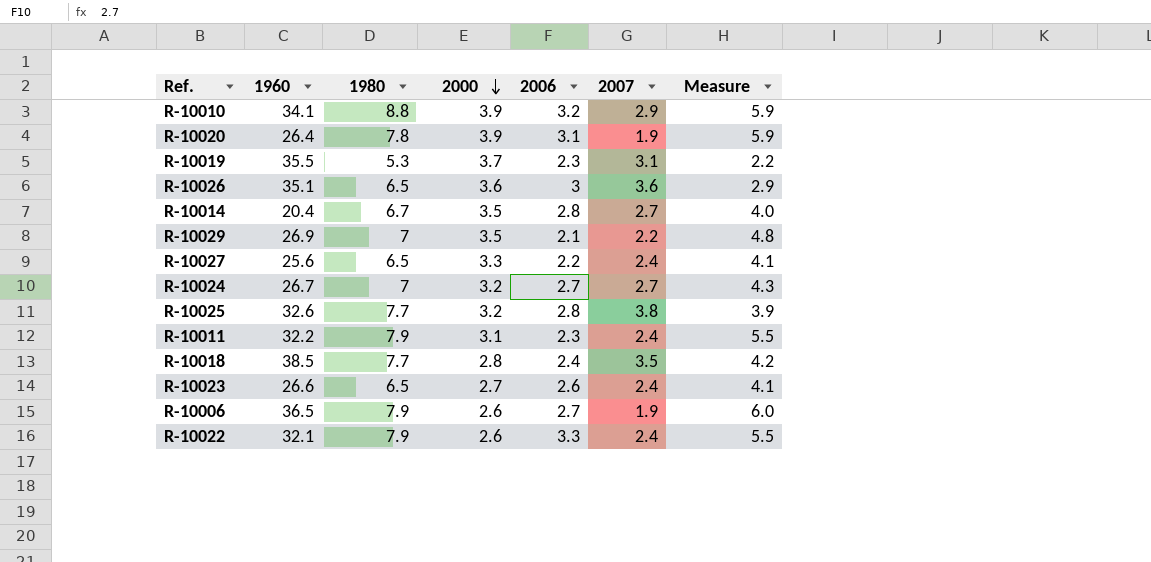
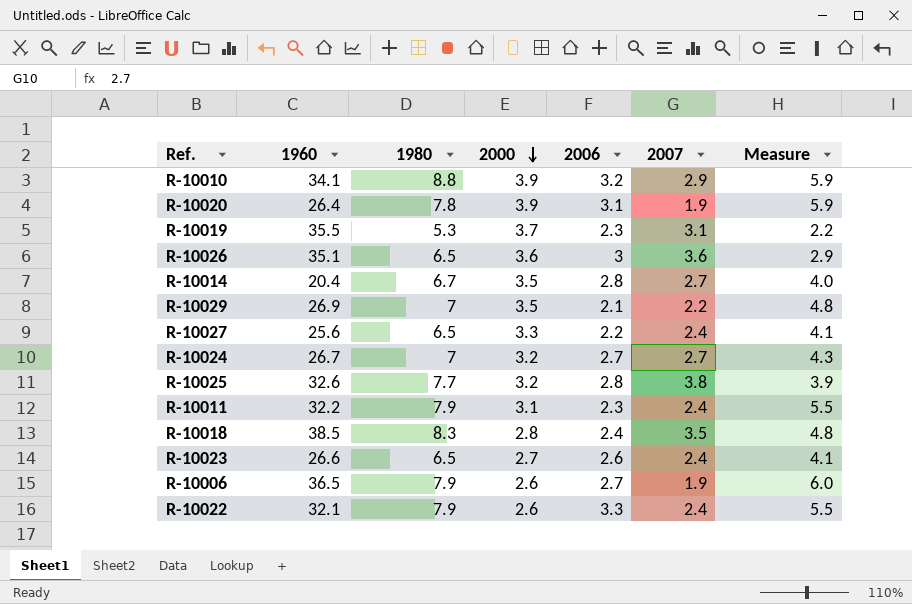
R-10018 | 1980: 7.7 -> 8.3
R-10018 | Measure: 4.2 -> 4.8

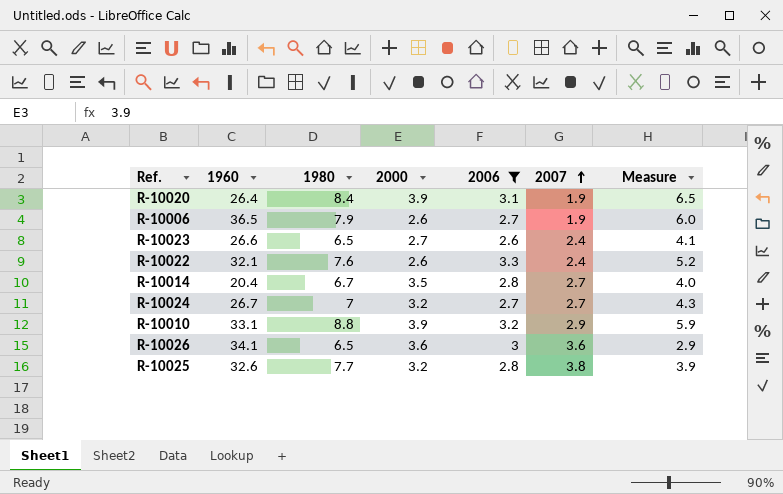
filter: none -> 2006 >= 2.6
row order: 2000 descending -> 2007 ascending
R-10020 | 1980: 7.8 -> 8.4
R-10020 | Measure: 5.9 -> 6.5
R-10022 | 1980: 7.9 -> 7.6
R-10022 | Measure: 5.5 -> 5.2
R-10010 | 1960: 34.1 -> 33.1
R-10026 | 1960: 35.1 -> 34.1

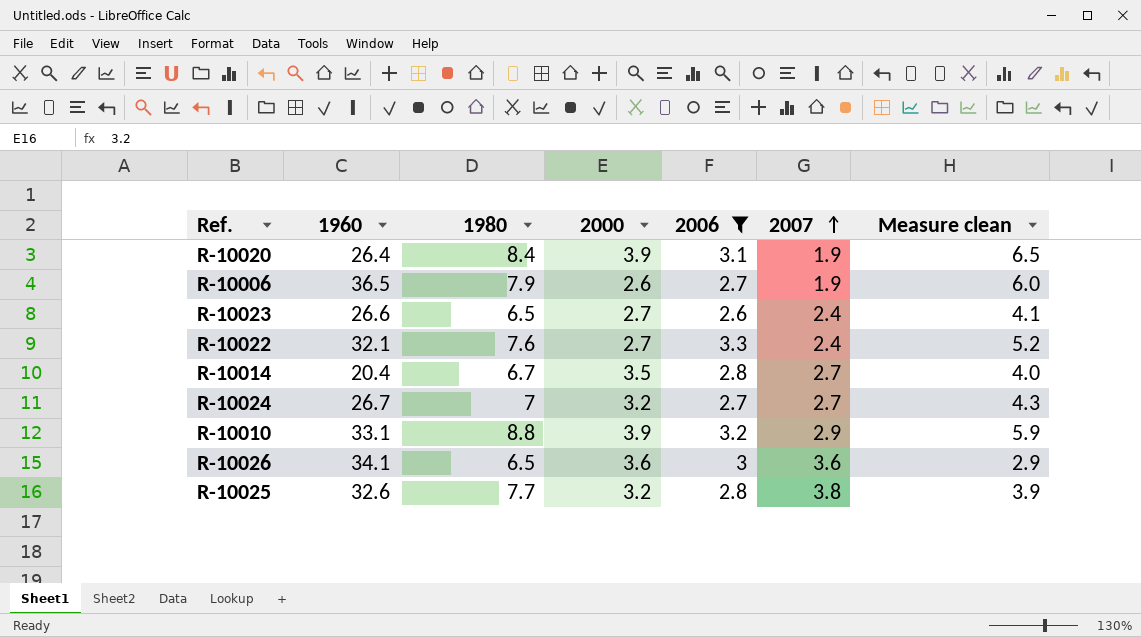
column name: Measure -> Measure clean
R-10022 | 2000: 2.6 -> 2.7

